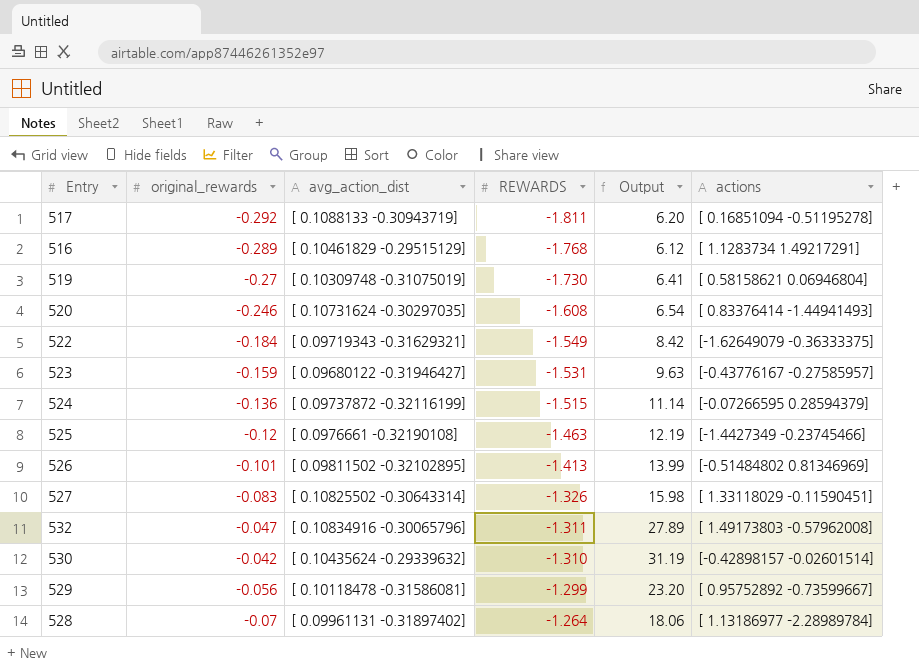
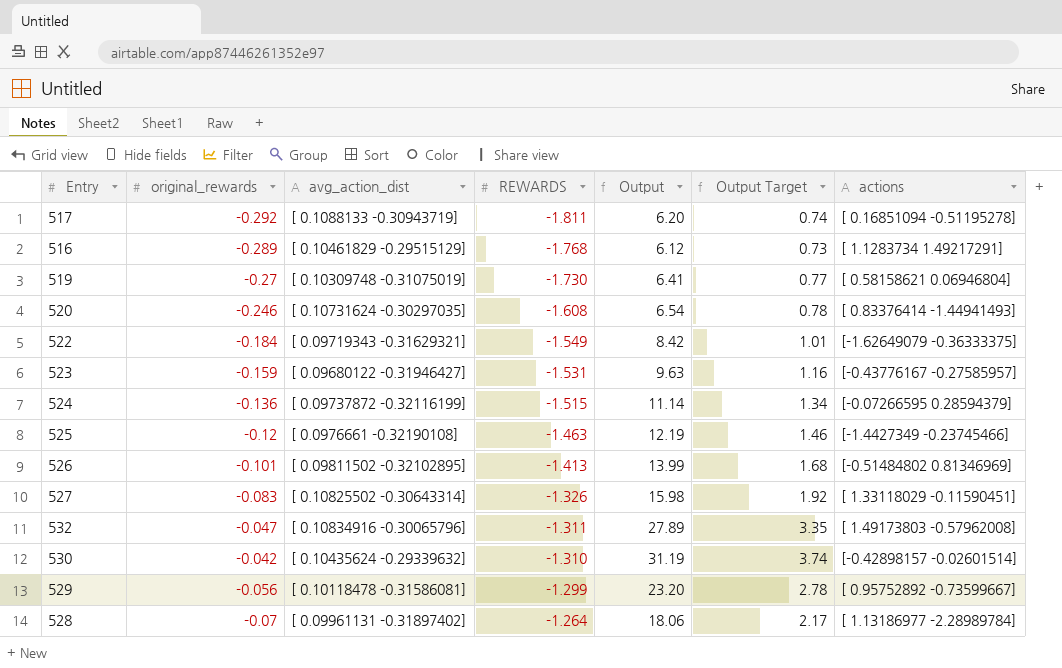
column Output Target | formula: none -> [Output] * 0.12

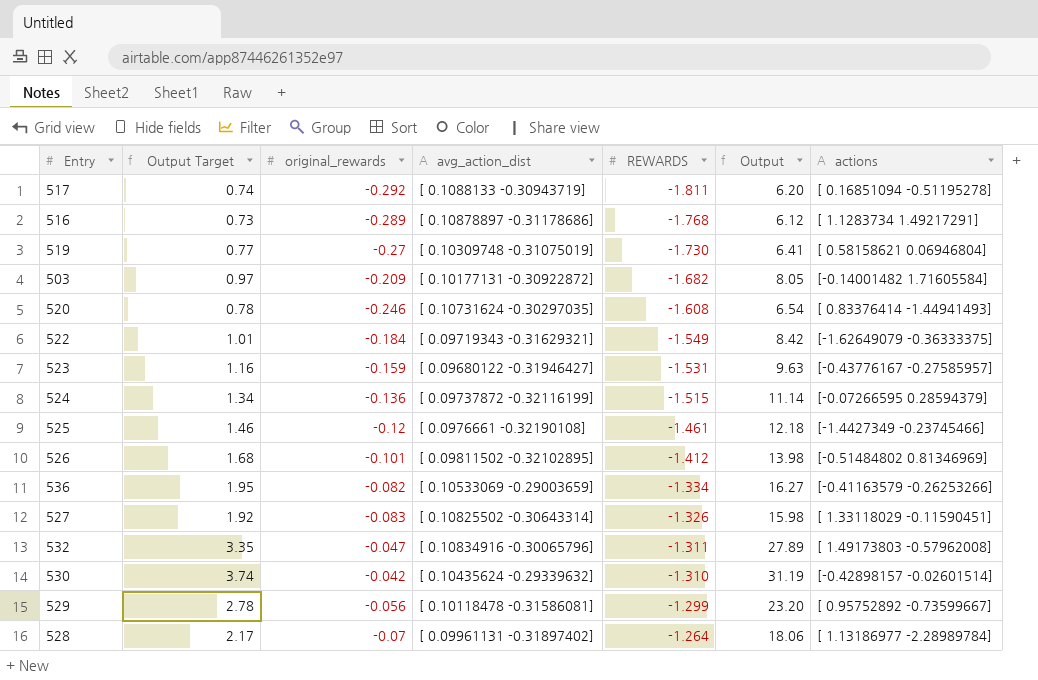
column Output Target | position: 6 -> 2
516 | avg_action_dist: [ 0.10461829 -0.29515129] -> [ 0.10878897 -0.31178686]
row 503: none -> 0.97 | -0.209 | [ 0.10177131 -0.30922872] | -1.682 | 8.05 | [-0.14001482 1.71605584]
525 | REWARDS: -1.463 -> -1.461
525 | Output: 12.19 -> 12.18
526 | REWARDS: -1.413 -> -1.412
526 | Output: 13.99 -> 13.98
row 536: none -> 1.95 | -0.082 | [ 0.10533069 -0.29003659] | -1.334 | 16.27 | [-0.41163579 -0.26253266]

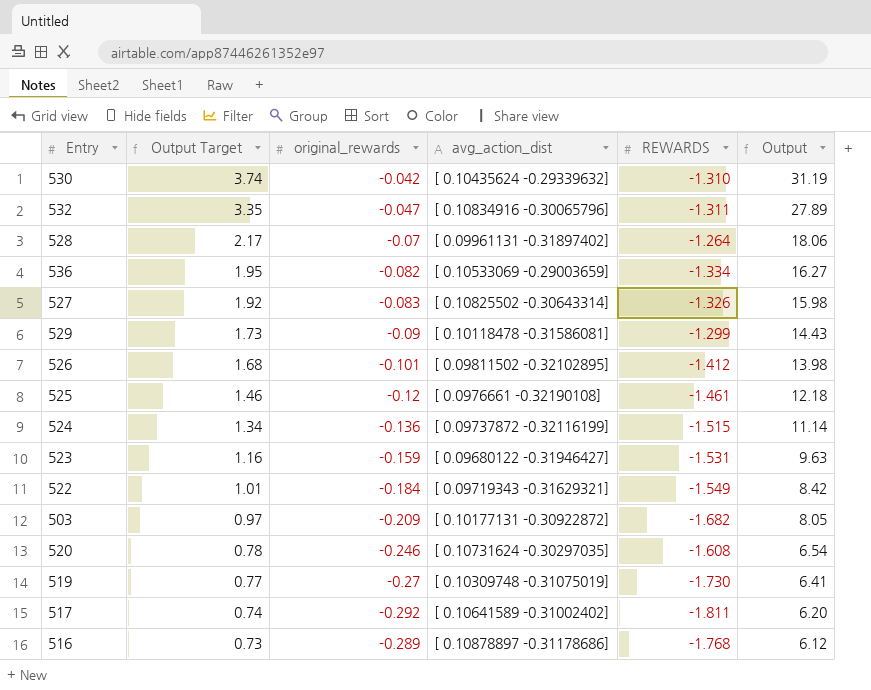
row order: REWARDS ascending -> Output Target descending
column actions | position: 7 -> none
529 | Output Target: 2.78 -> 1.73
529 | original_rewards: -0.056 -> -0.09
529 | Output: 23.20 -> 14.43
517 | avg_action_dist: [ 0.1088133 -0.30943719] -> [ 0.10641589 -0.31002402]

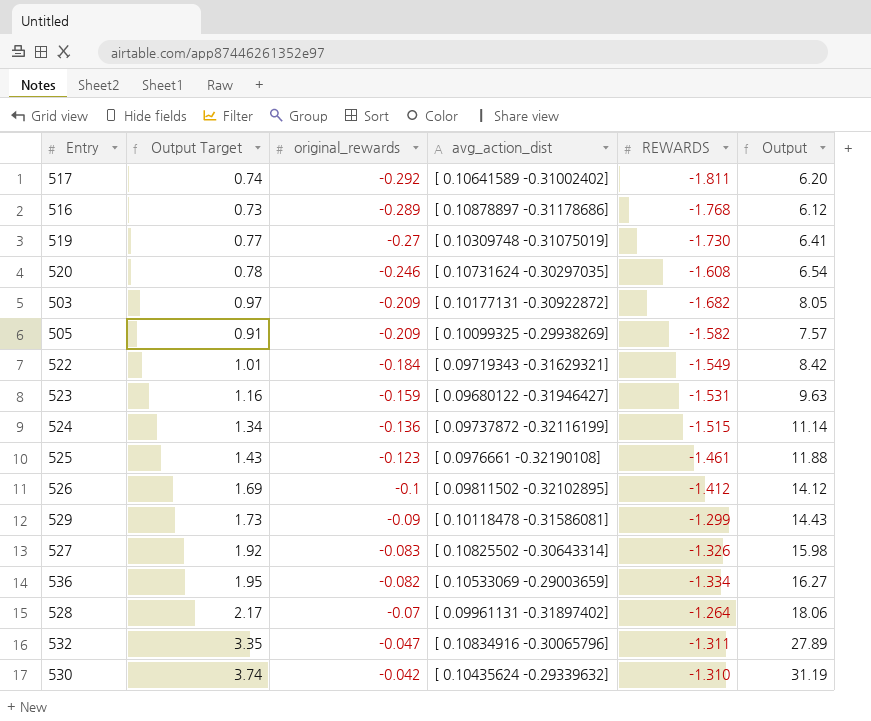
row order: Output Target descending -> original_rewards ascending
row 505: none -> 0.91 | -0.209 | [ 0.10099325 -0.29938269] | -1.582 | 7.57
525 | Output Target: 1.46 -> 1.43
525 | original_rewards: -0.12 -> -0.123
525 | Output: 12.18 -> 11.88
526 | Output Target: 1.68 -> 1.69
526 | original_rewards: -0.101 -> -0.1
526 | Output: 13.98 -> 14.12

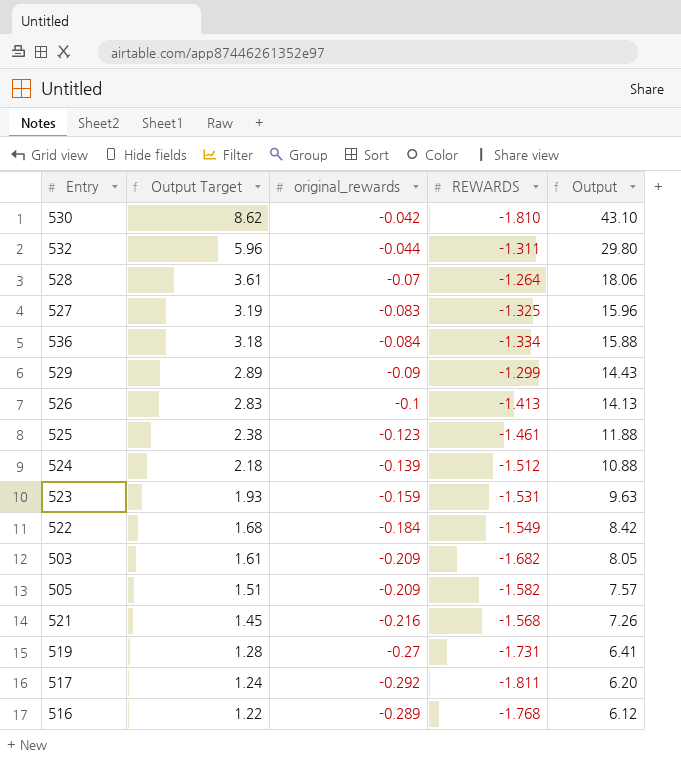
row order: original_rewards ascending -> Output Target descending
column avg_action_dist | position: 4 -> none
column Output Target | formula: [Output] * 0.12 -> [Output] * 0.2
row 520: 0.78 | -0.246 | [ 0.10731624 -0.30297035] | -1.608 | 6.54 -> none
530 | REWARDS: -1.310 -> -1.810
530 | Output: 31.19 -> 43.10
532 | original_rewards: -0.047 -> -0.044
532 | Output: 27.89 -> 29.80
527 | REWARDS: -1.326 -> -1.325
527 | Output: 15.98 -> 15.96
536 | original_rewards: -0.082 -> -0.084
536 | Output: 16.27 -> 15.88
526 | REWARDS: -1.412 -> -1.413
526 | Output: 14.12 -> 14.13
524 | original_rewards: -0.136 -> -0.139
524 | REWARDS: -1.515 -> -1.512
524 | Output: 11.14 -> 10.88
row 521: none -> 1.45 | -0.216 | -1.568 | 7.26
519 | REWARDS: -1.730 -> -1.731

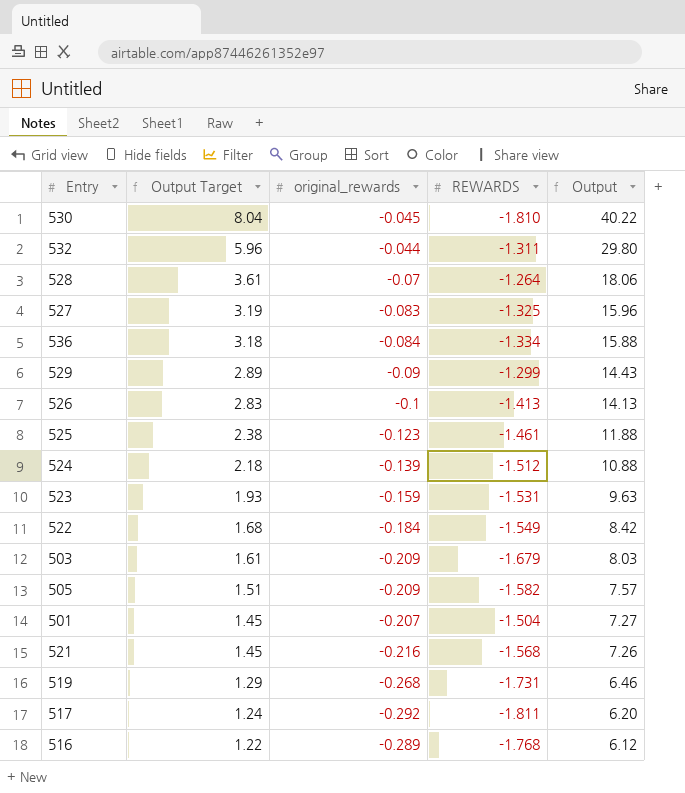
530 | Output Target: 8.62 -> 8.04
530 | original_rewards: -0.042 -> -0.045
530 | Output: 43.10 -> 40.22
503 | REWARDS: -1.682 -> -1.679
503 | Output: 8.05 -> 8.03
row 501: none -> 1.45 | -0.207 | -1.504 | 7.27
519 | Output Target: 1.28 -> 1.29
519 | original_rewards: -0.27 -> -0.268
519 | Output: 6.41 -> 6.46

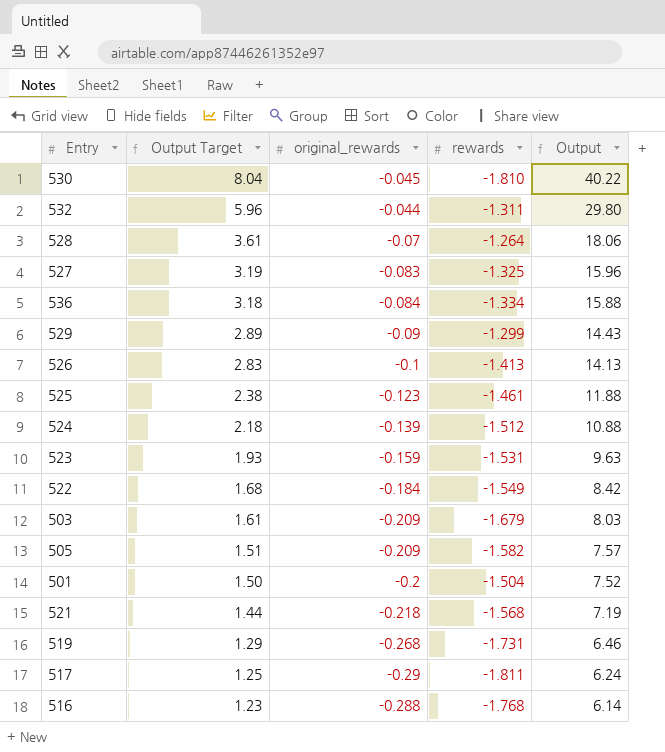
column name: REWARDS -> rewards
501 | Output Target: 1.45 -> 1.50
501 | original_rewards: -0.207 -> -0.2
501 | Output: 7.27 -> 7.52
521 | Output Target: 1.45 -> 1.44
521 | original_rewards: -0.216 -> -0.218
521 | Output: 7.26 -> 7.19
517 | Output Target: 1.24 -> 1.25
517 | original_rewards: -0.292 -> -0.29
517 | Output: 6.20 -> 6.24
516 | Output Target: 1.22 -> 1.23
516 | original_rewards: -0.289 -> -0.288
516 | Output: 6.12 -> 6.14

